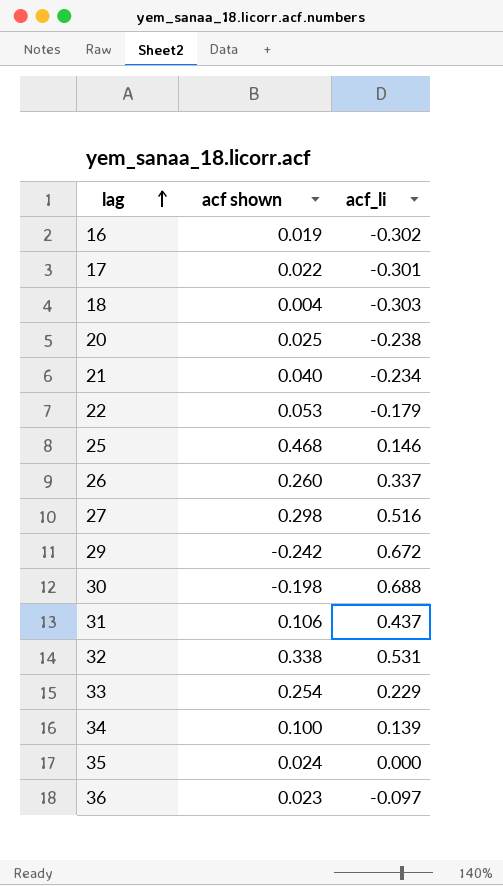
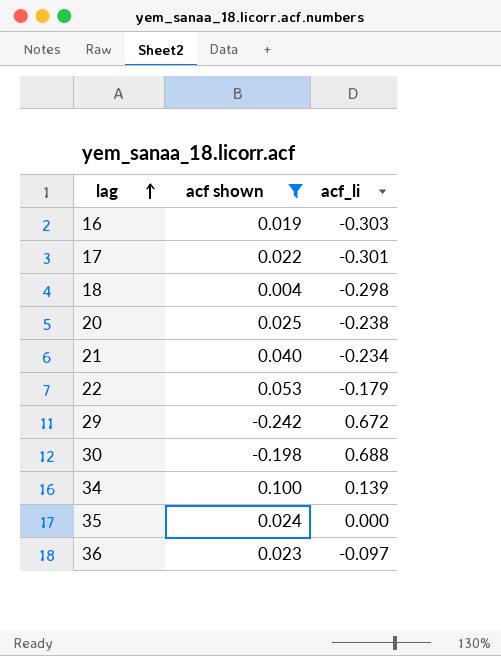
filter: none -> acf shown <= 0.100
16 | acf_li: -0.302 -> -0.303
18 | acf_li: -0.303 -> -0.298

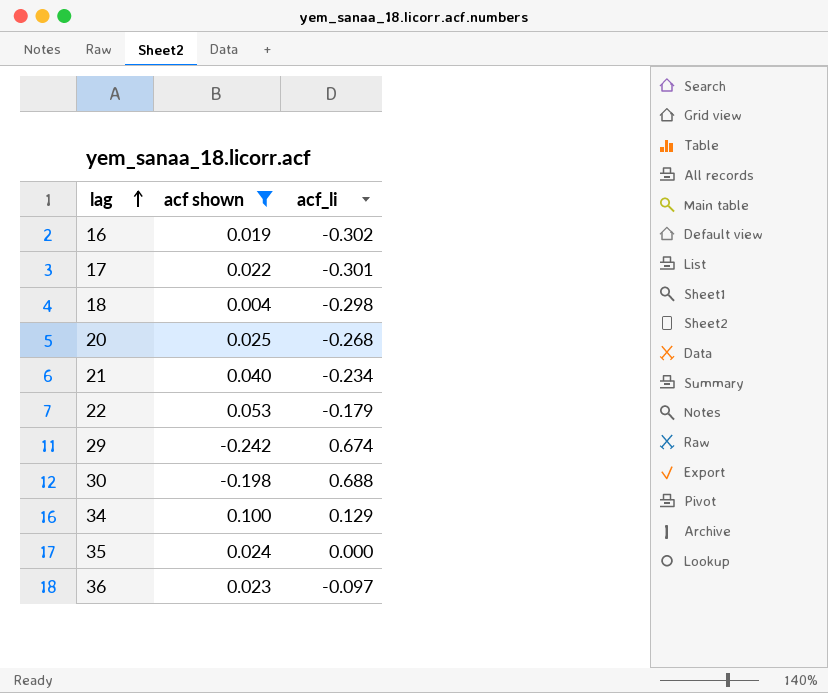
16 | acf_li: -0.303 -> -0.302
20 | acf_li: -0.238 -> -0.268
29 | acf_li: 0.672 -> 0.674
34 | acf_li: 0.139 -> 0.129

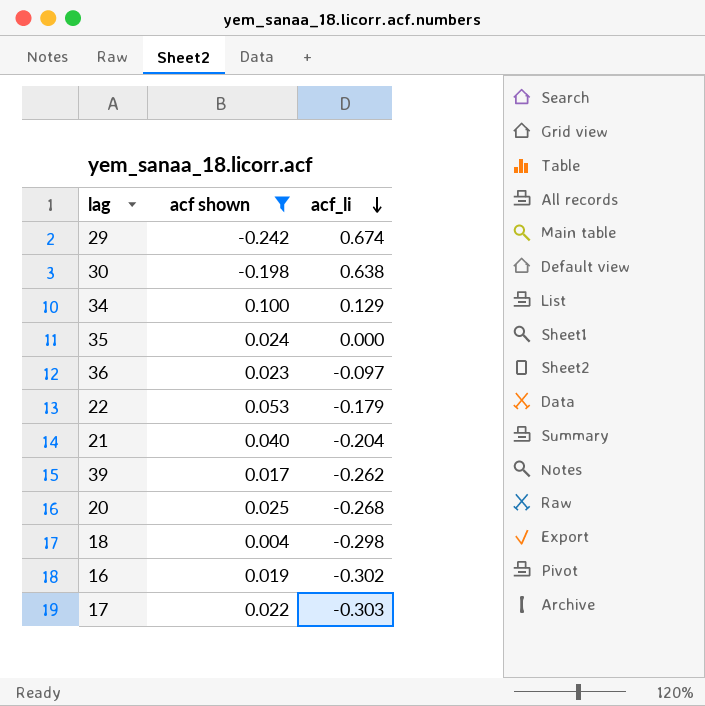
row order: lag ascending -> acf_li descending
30 | acf_li: 0.688 -> 0.638
21 | acf_li: -0.234 -> -0.204
row 39: none -> 0.017 | -0.262
17 | acf_li: -0.301 -> -0.303

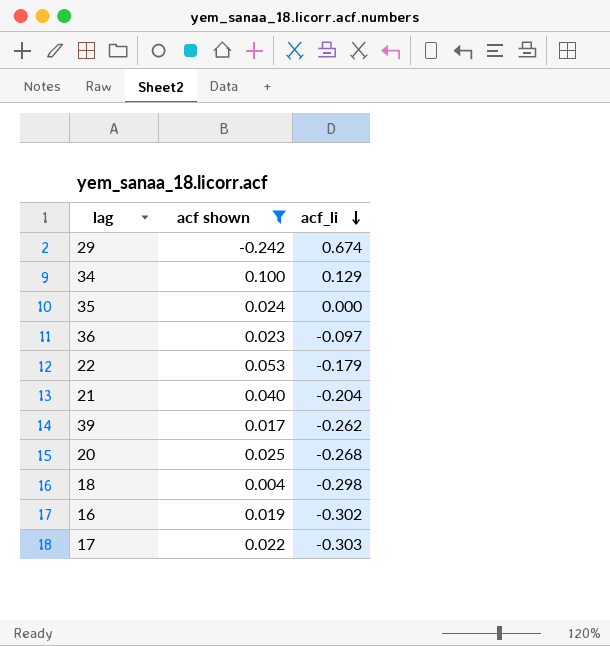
row 30: -0.198 | 0.638 -> none

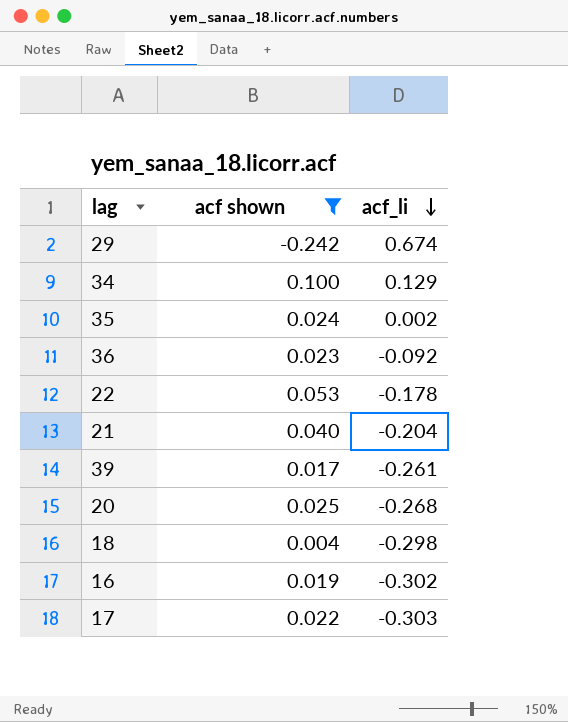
35 | acf_li: 0.000 -> 0.002
36 | acf_li: -0.097 -> -0.092
22 | acf_li: -0.179 -> -0.178
39 | acf_li: -0.262 -> -0.261

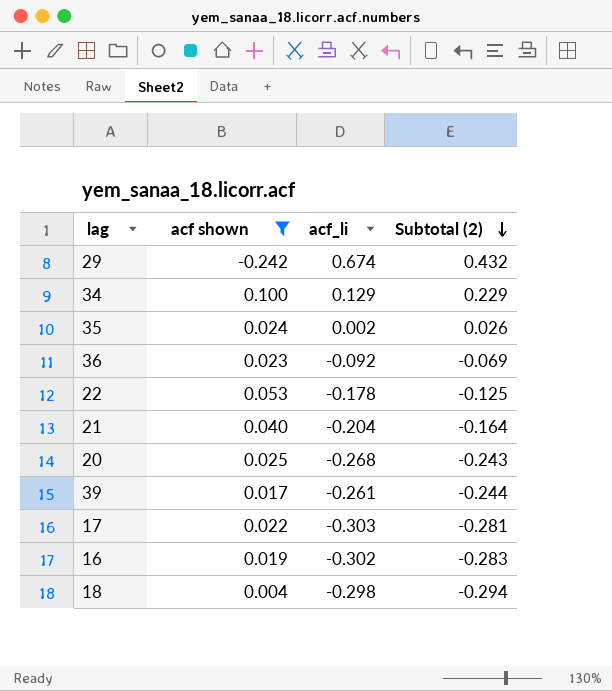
row order: acf_li descending -> Subtotal (2) descending
column Subtotal (2) | formula: none -> [acf shown] + [acf_li]

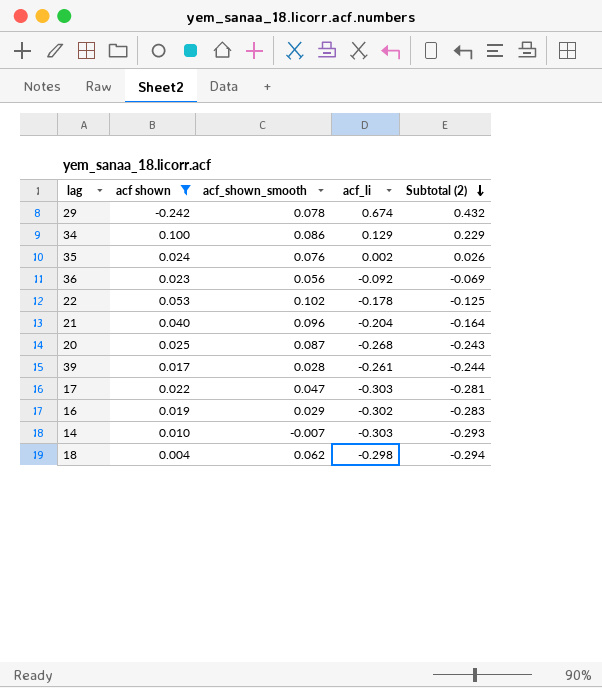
column acf_shown_smooth | position: none -> 3
row 14: none -> 0.010 | -0.007 | -0.303 | -0.293

